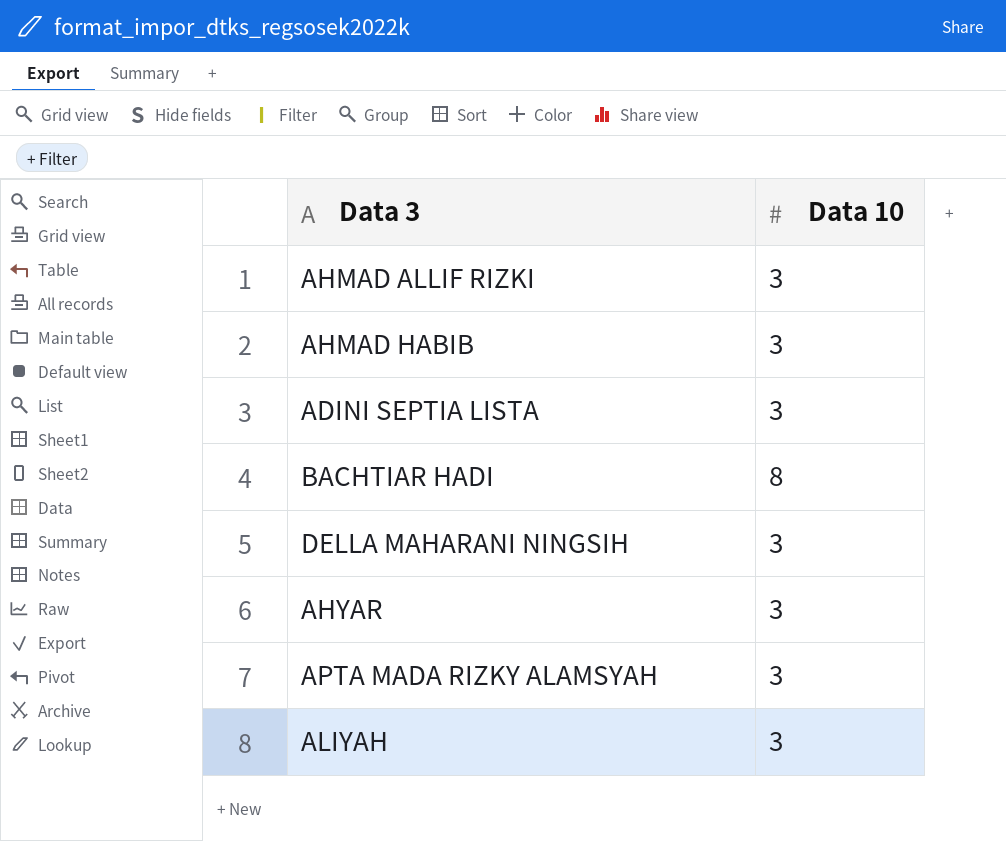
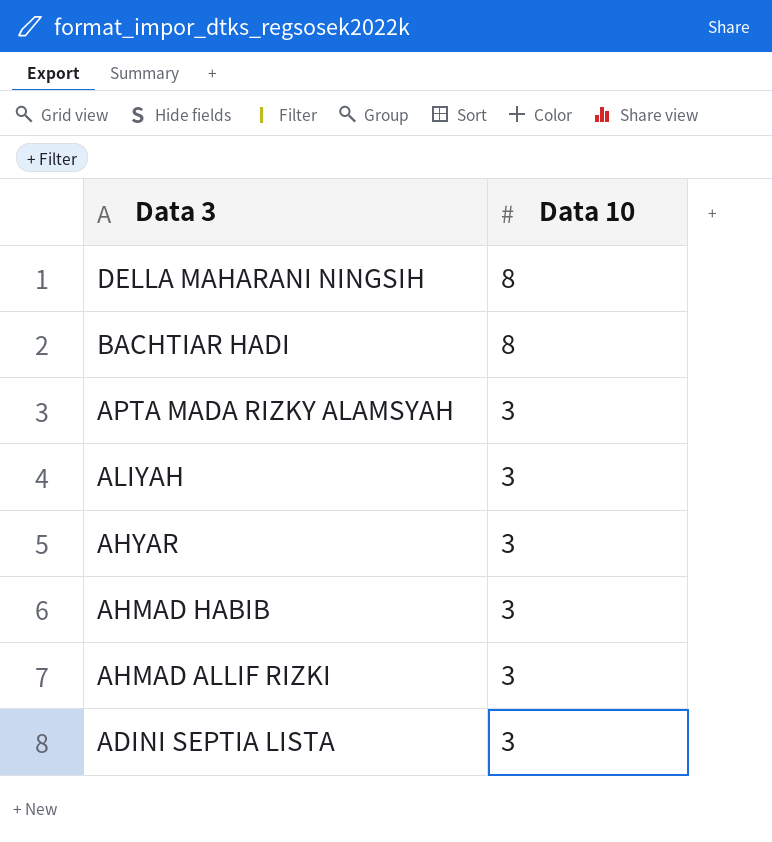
row order: none -> Data 3 descending
DELLA MAHARANI NINGSIH | Data 10: 3 -> 8

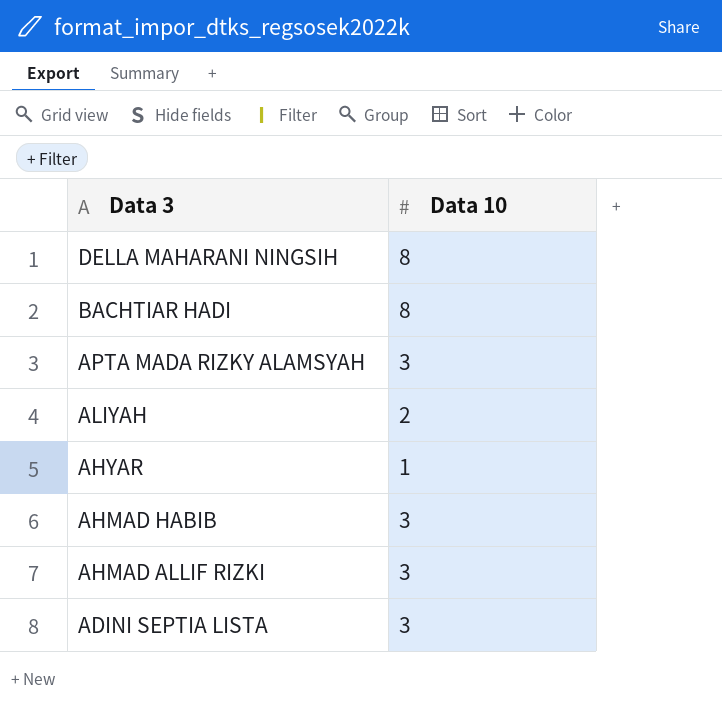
ALIYAH | Data 10: 3 -> 2
AHYAR | Data 10: 3 -> 1

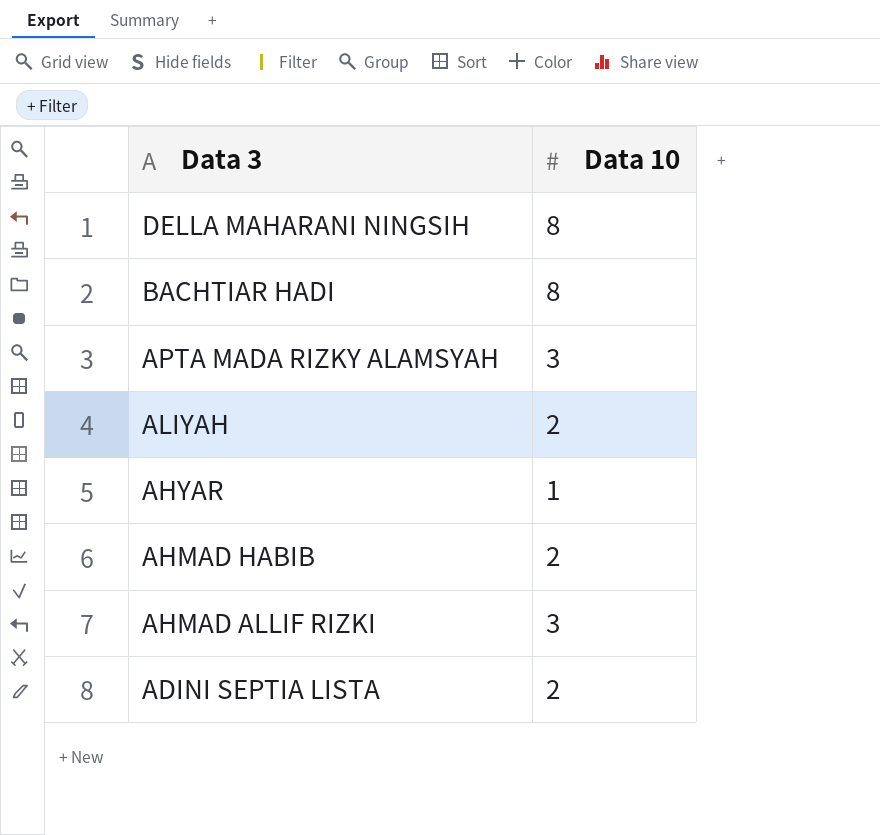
AHMAD HABIB | Data 10: 3 -> 2
ADINI SEPTIA LISTA | Data 10: 3 -> 2

